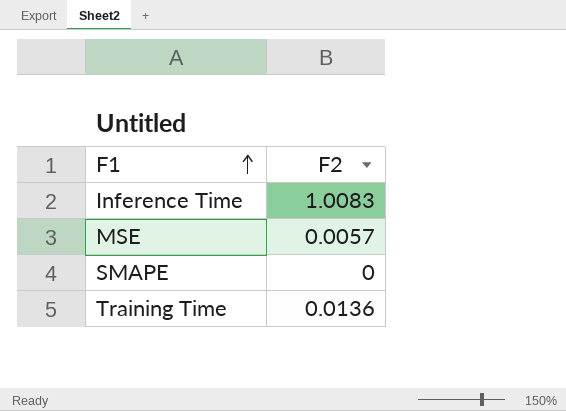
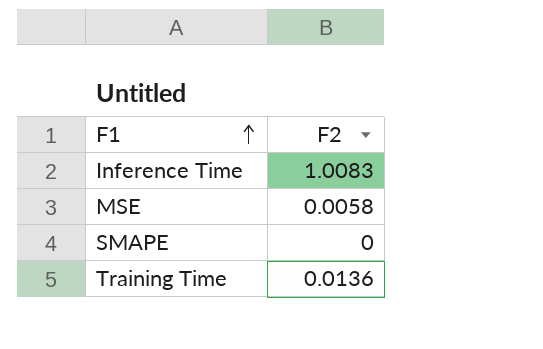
MSE | F2: 0.0057 -> 0.0058

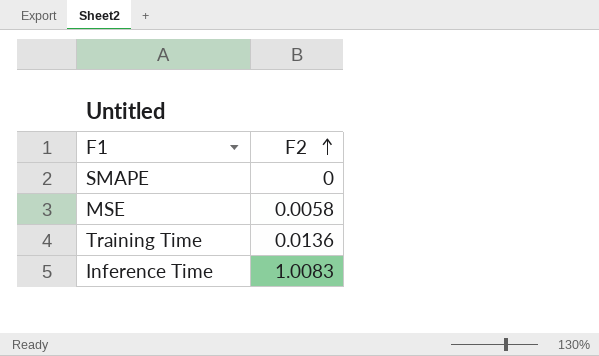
row order: F1 ascending -> F2 ascending

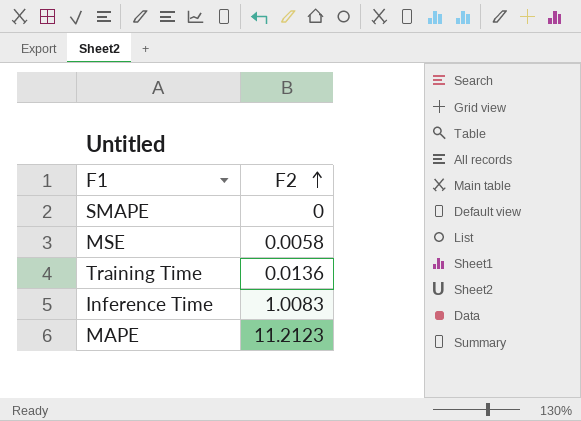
row MAPE: none -> 11.2123

